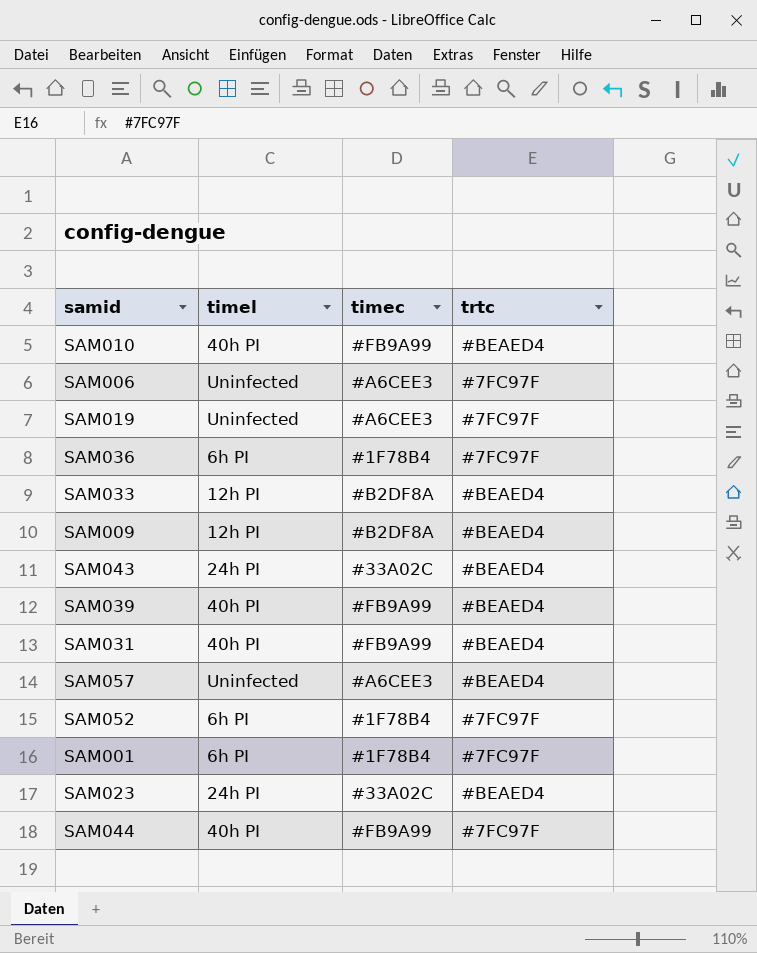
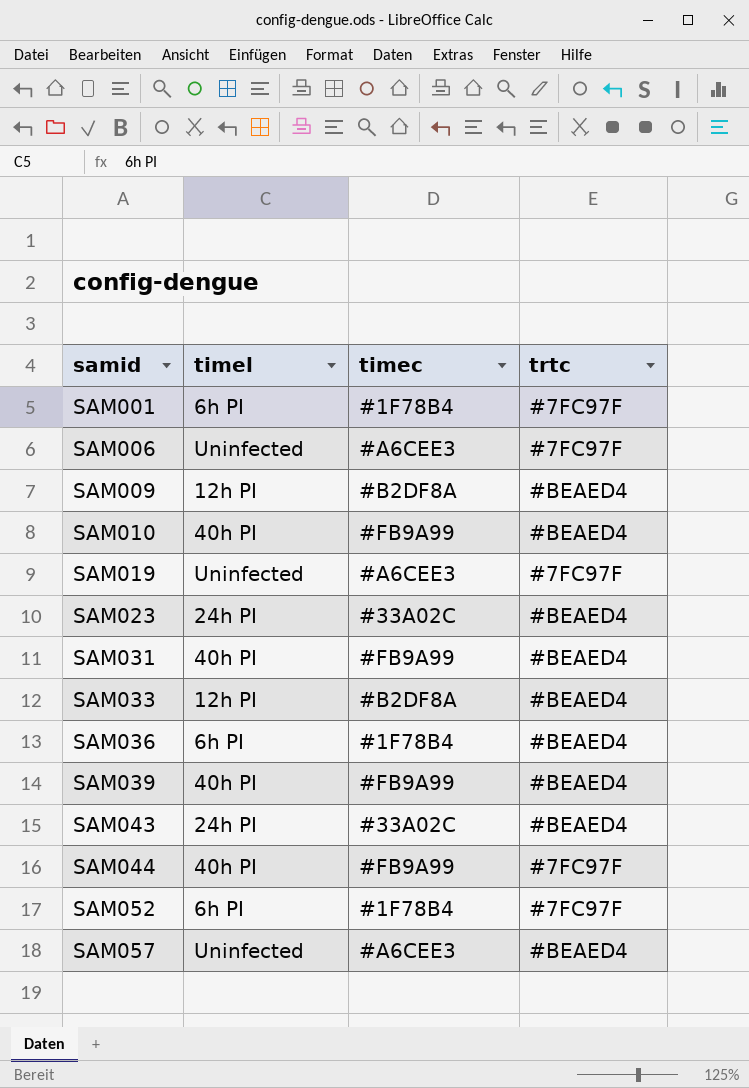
row order: none -> samid ascending
SAM036 | trtc: #7FC97F -> #BEAED4

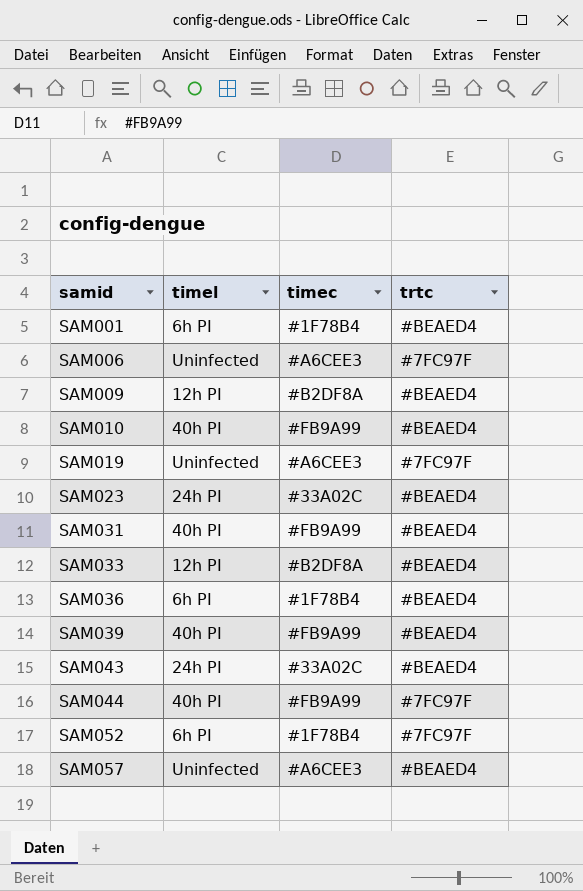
SAM001 | trtc: #7FC97F -> #BEAED4

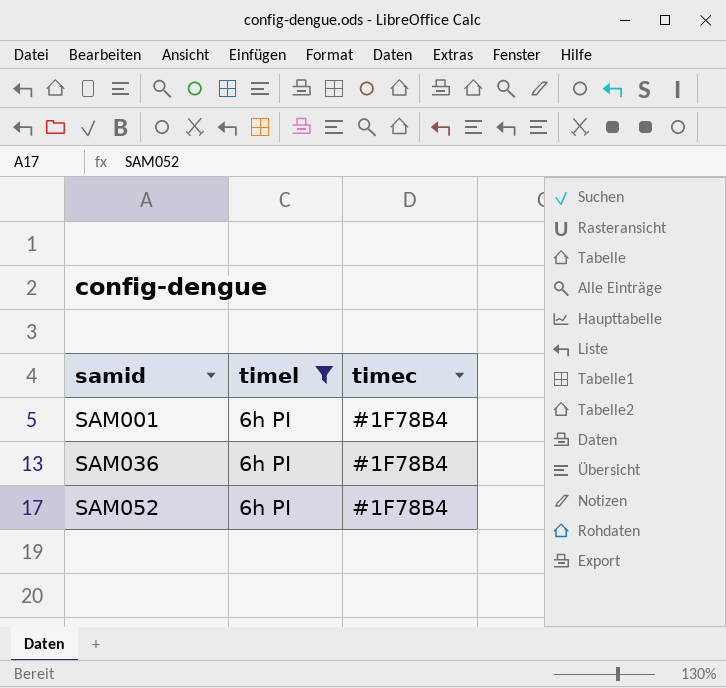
filter: none -> timel = 6h PI
column trtc | position: 4 -> none

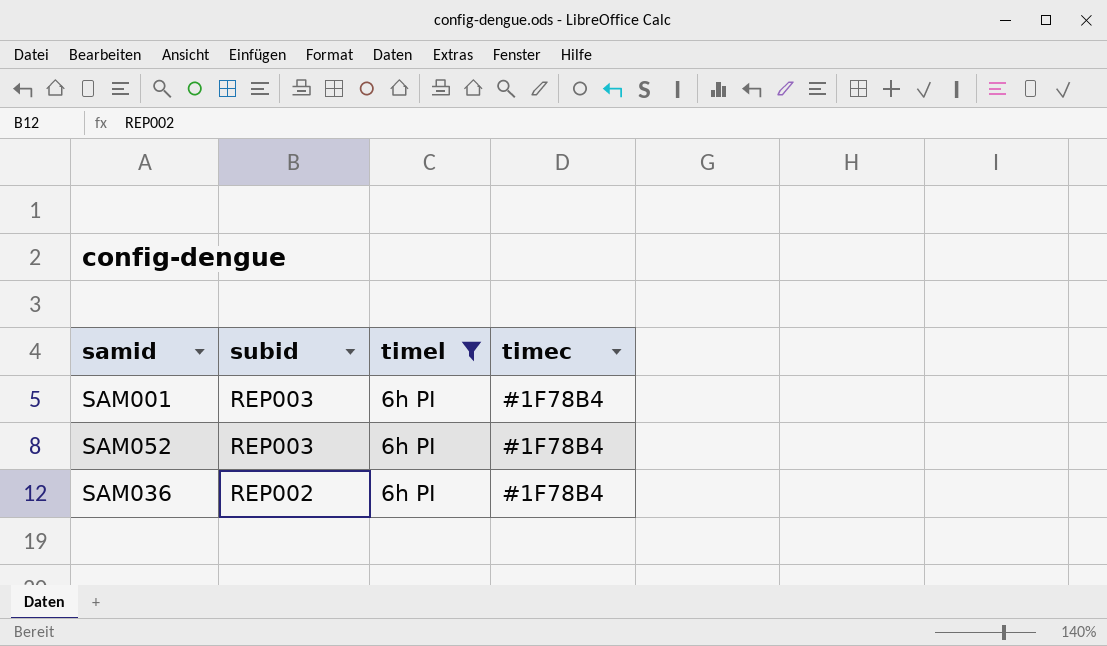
row order: samid ascending -> subid descending
column subid | position: none -> 2

